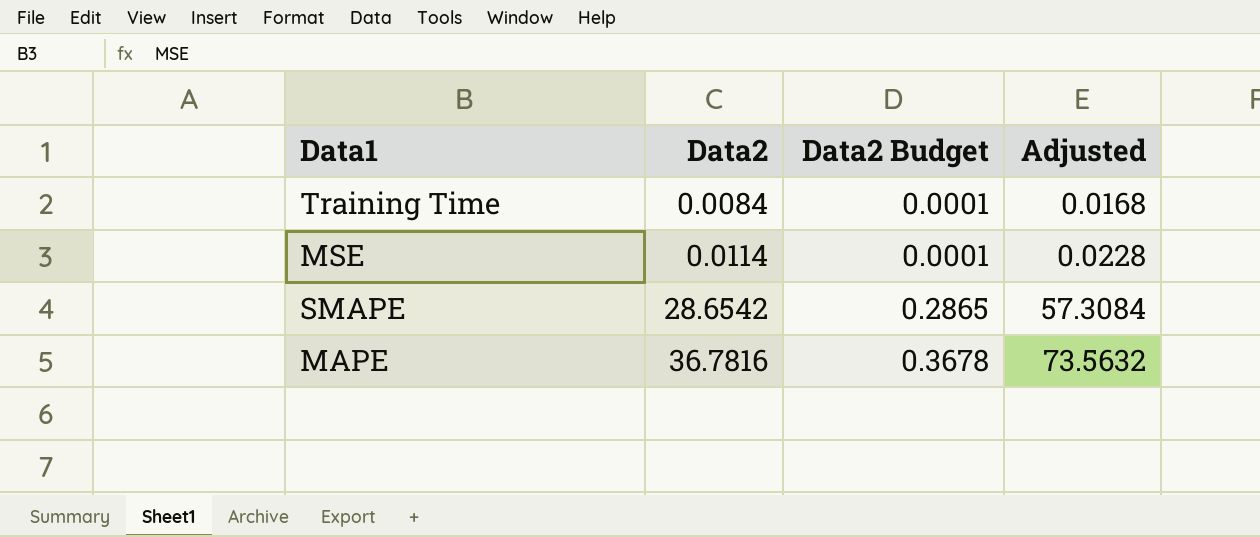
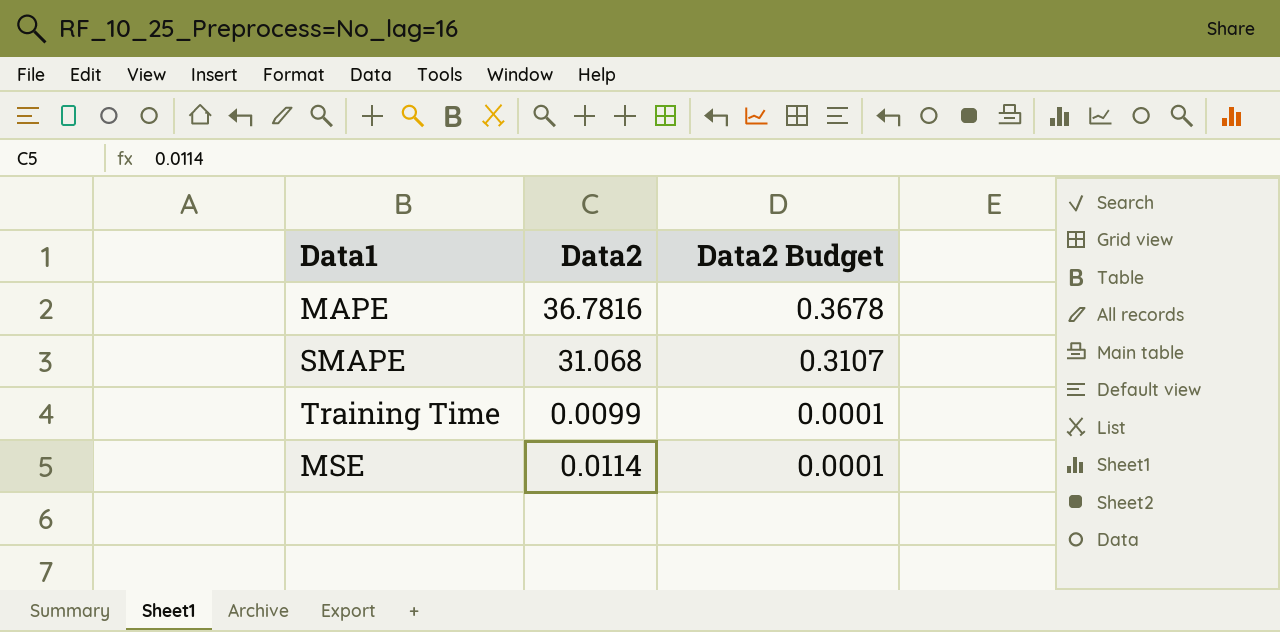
row order: Data2 ascending -> Data2 Budget descending
column Adjusted | formula: [Data2] * 2 -> none
SMAPE | Data2: 28.6542 -> 31.068
SMAPE | Data2 Budget: 0.2865 -> 0.3107
Training Time | Data2: 0.0084 -> 0.0099

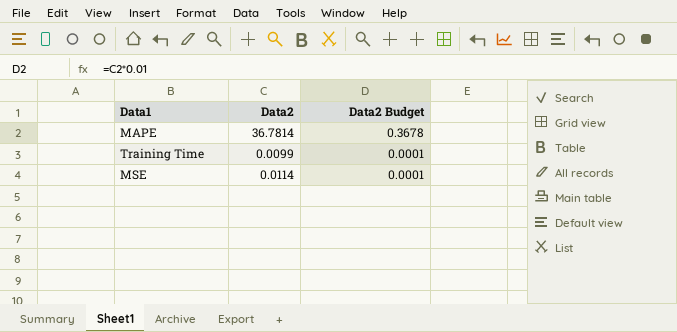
row SMAPE: 31.068 | 0.3107 -> none
MAPE | Data2: 36.7816 -> 36.7814

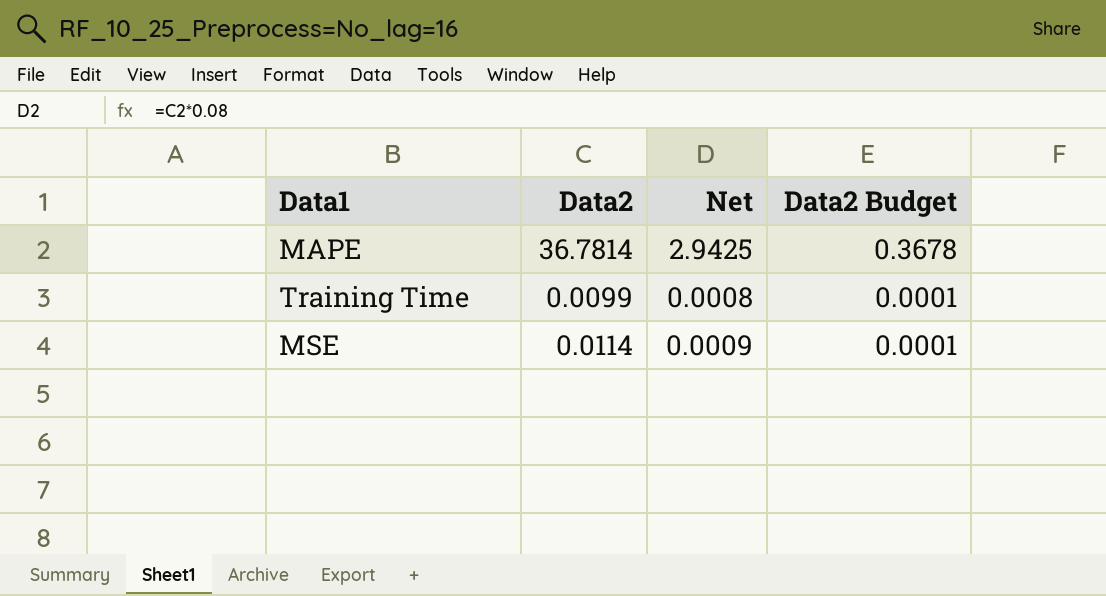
column Net | formula: none -> [Data2] * 0.08

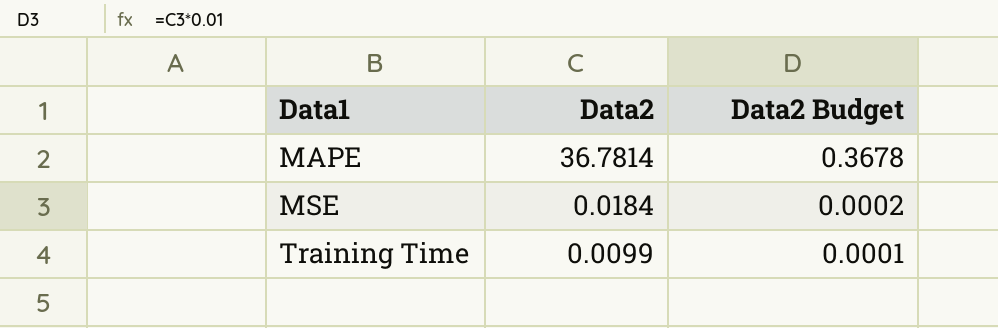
row order: Data2 Budget descending -> Data1 ascending
column Net | formula: [Data2] * 0.08 -> none
MSE | Data2: 0.0114 -> 0.0184
MSE | Data2 Budget: 0.0001 -> 0.0002

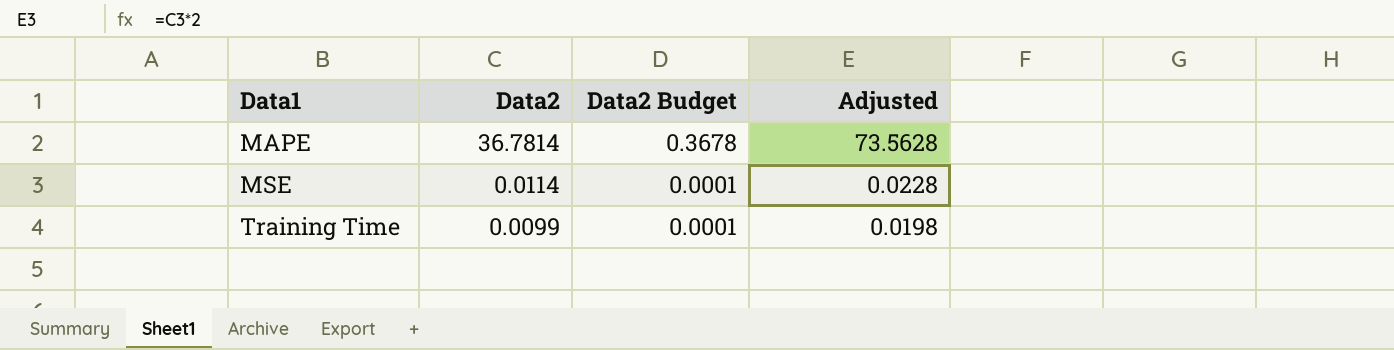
column Adjusted | formula: none -> [Data2] * 2
MSE | Data2: 0.0184 -> 0.0114
MSE | Data2 Budget: 0.0002 -> 0.0001

